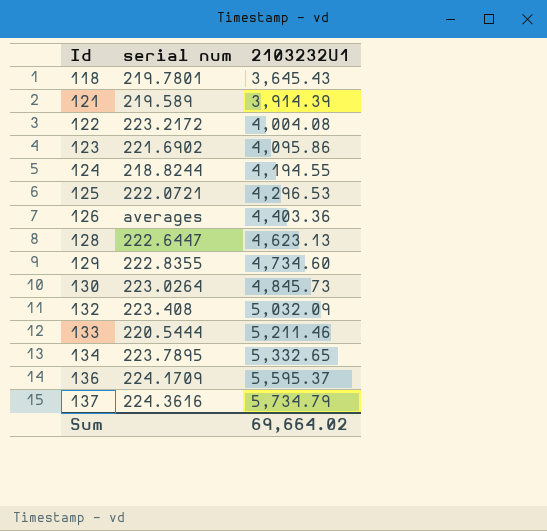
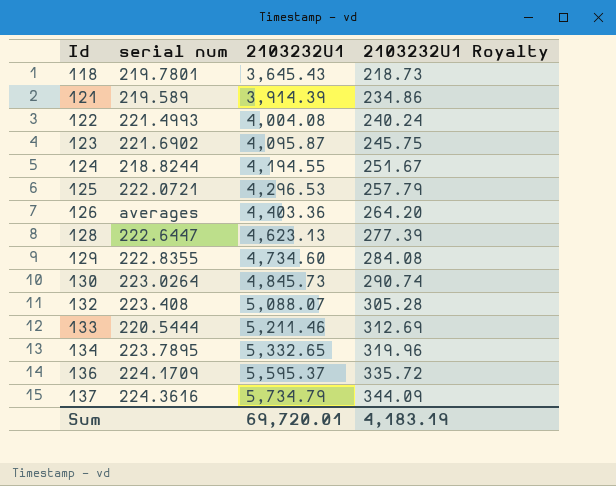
column 2103232U1 Royalty | formula: none -> [2103232U1] * 0.06
122 | serial num: 223.2172 -> 221.4993
123 | 2103232U1: 4,095.86 -> 4,095.87
132 | 2103232U1: 5,032.09 -> 5,088.07
Sum | 2103232U1: 69,664.02 -> 69,720.01

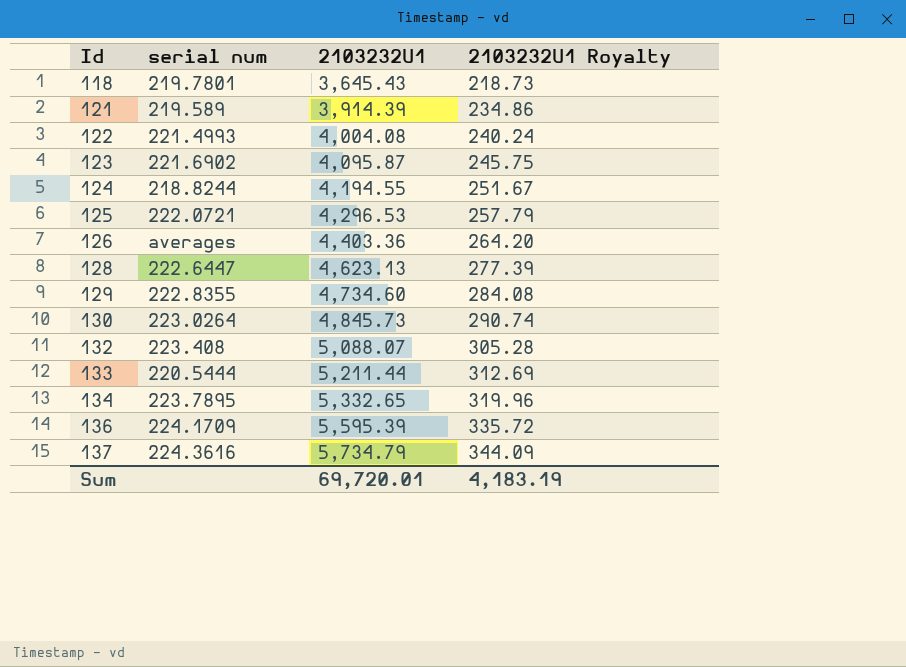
133 | 2103232U1: 5,211.46 -> 5,211.44
136 | 2103232U1: 5,595.37 -> 5,595.39

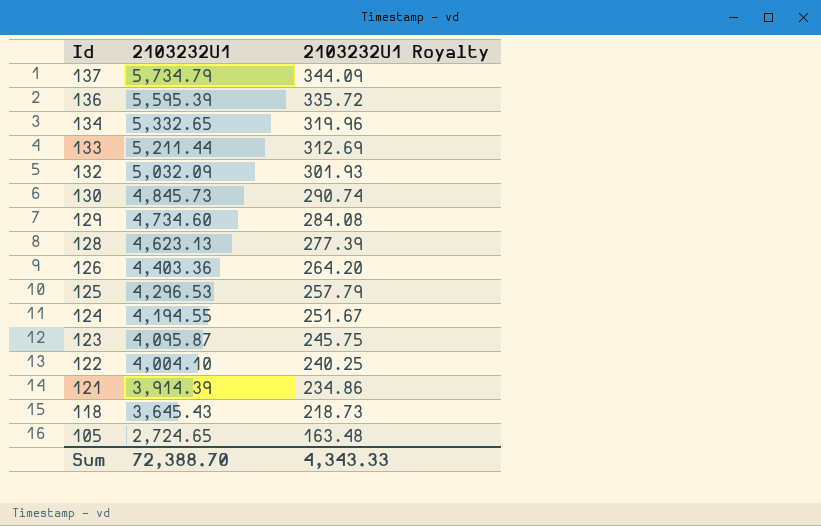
row order: Id ascending -> Id descending
column serial num | position: 2 -> none
132 | 2103232U1: 5,088.07 -> 5,032.09
132 | 2103232U1 Royalty: 305.28 -> 301.93
122 | 2103232U1: 4,004.08 -> 4,004.10
122 | 2103232U1 Royalty: 240.24 -> 240.25
row 105: none -> 2,724.65 | 163.48
Sum | 2103232U1: 69,720.01 -> 72,388.70
Sum | 2103232U1 Royalty: 4,183.19 -> 4,343.33

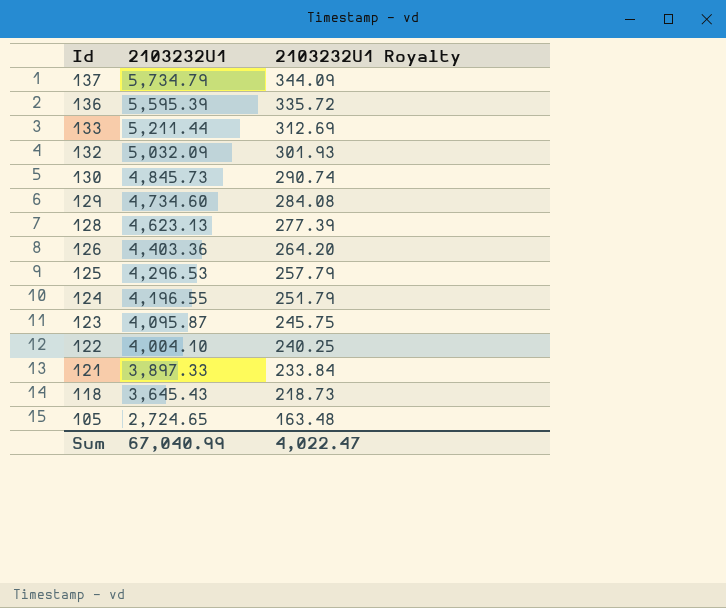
row 134: 5,332.65 | 319.96 -> none
124 | 2103232U1: 4,194.55 -> 4,196.55
124 | 2103232U1 Royalty: 251.67 -> 251.79
121 | 2103232U1: 3,914.39 -> 3,897.33
121 | 2103232U1 Royalty: 234.86 -> 233.84
Sum | 2103232U1: 72,388.70 -> 67,040.99
Sum | 2103232U1 Royalty: 4,343.33 -> 4,022.47

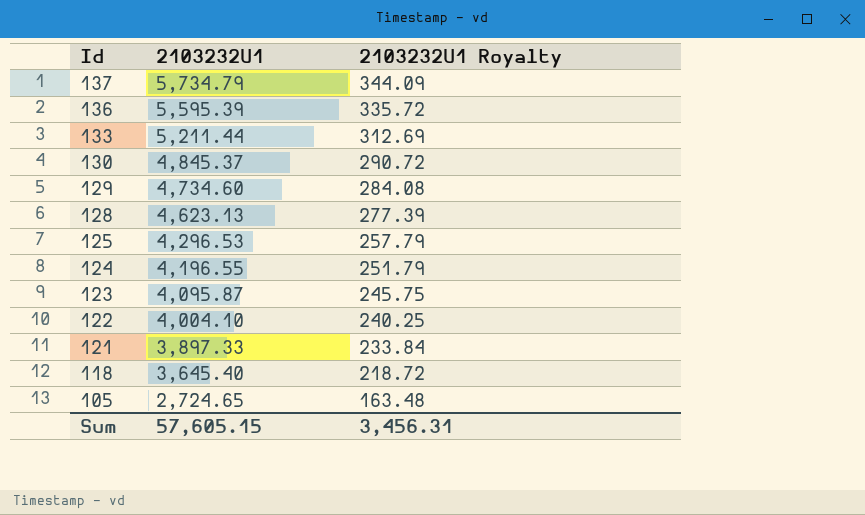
row 132: 5,032.09 | 301.93 -> none
row 126: 4,403.36 | 264.20 -> none
130 | 2103232U1: 4,845.73 -> 4,845.37
130 | 2103232U1 Royalty: 290.74 -> 290.72
118 | 2103232U1: 3,645.43 -> 3,645.40
118 | 2103232U1 Royalty: 218.73 -> 218.72
Sum | 2103232U1: 67,040.99 -> 57,605.15
Sum | 2103232U1 Royalty: 4,022.47 -> 3,456.31

